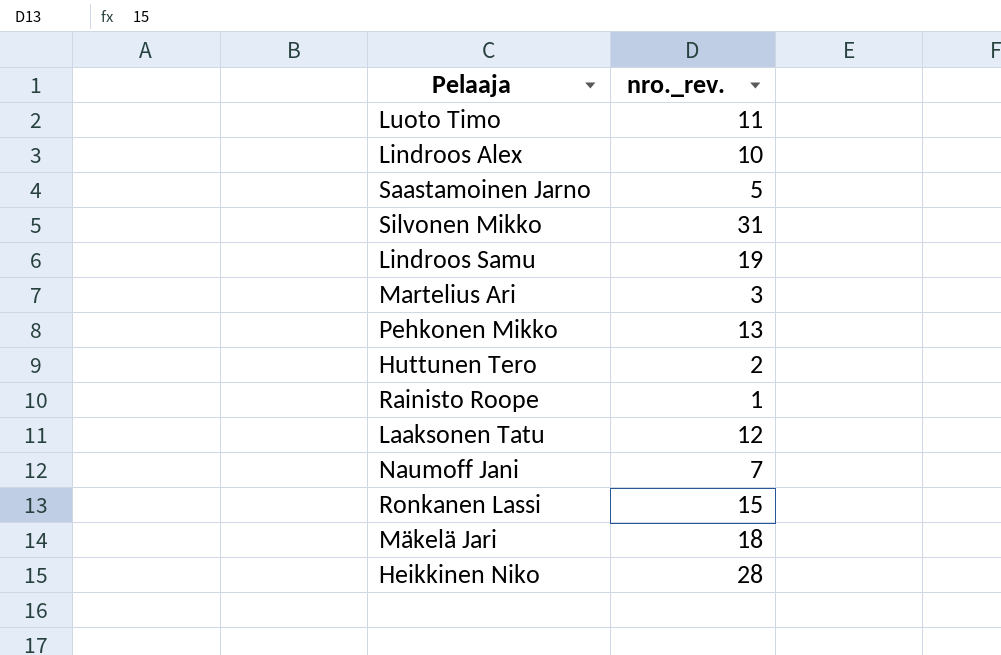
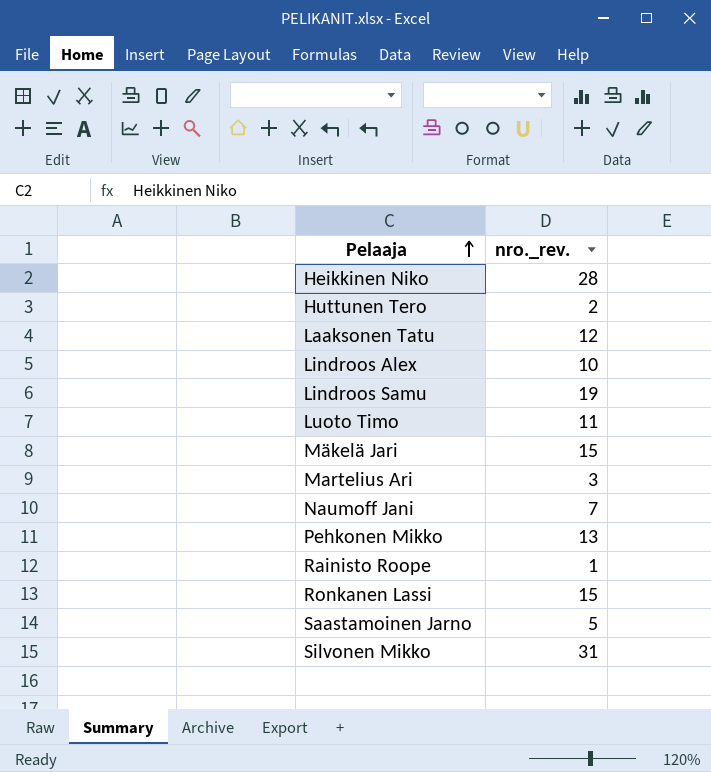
row order: none -> Pelaaja ascending
Mäkelä Jari | nro._rev.: 18 -> 15

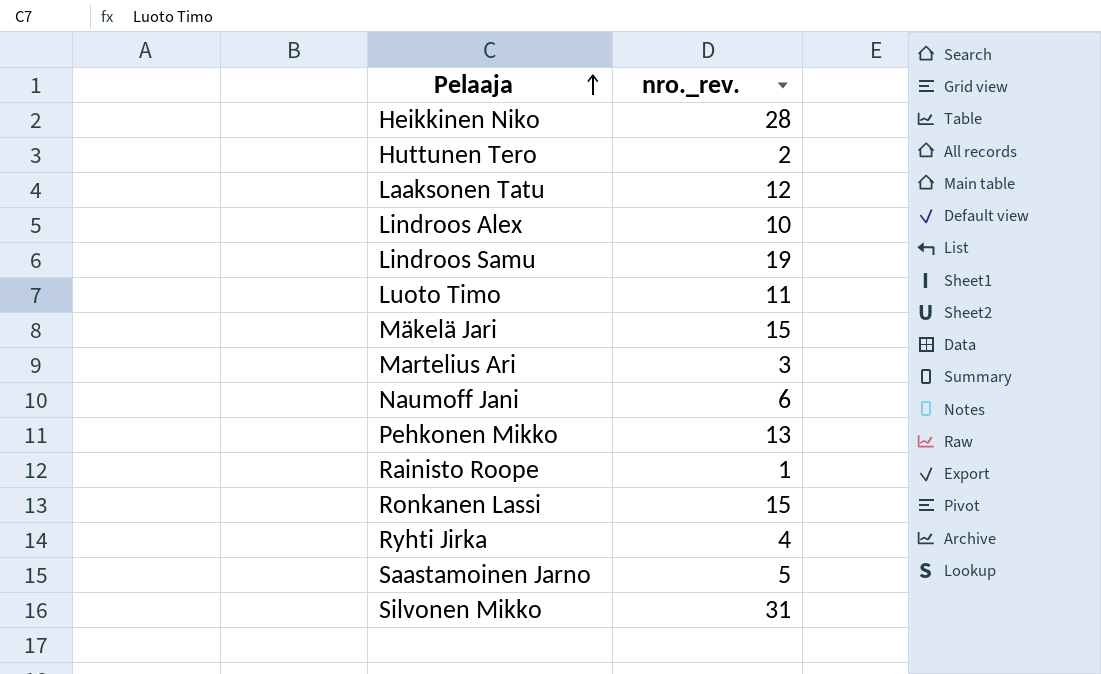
Naumoff Jani | nro._rev.: 7 -> 6
row Ryhti Jirka: none -> 4

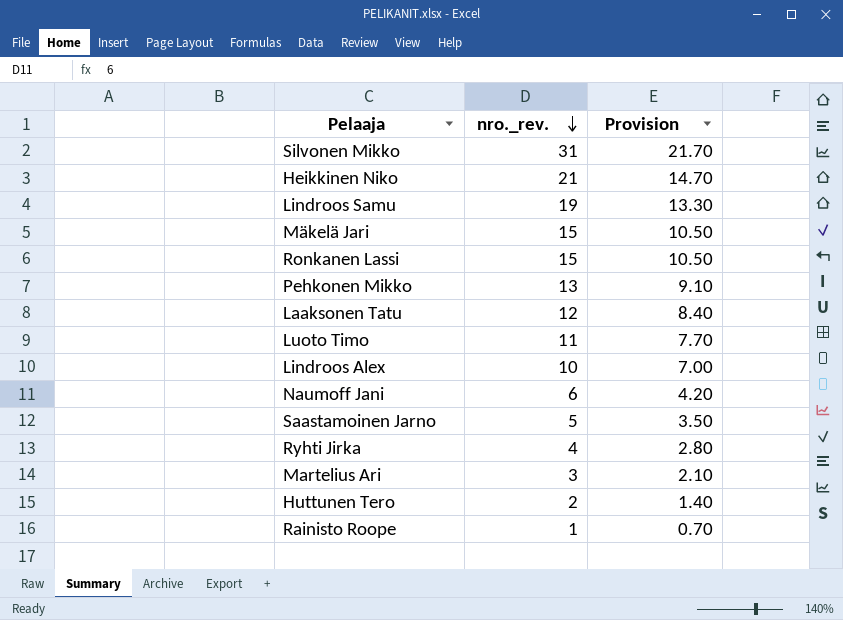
row order: Pelaaja ascending -> nro._rev. descending
column Provision | formula: none -> [nro._rev.] * 0.7
Heikkinen Niko | nro._rev.: 28 -> 21

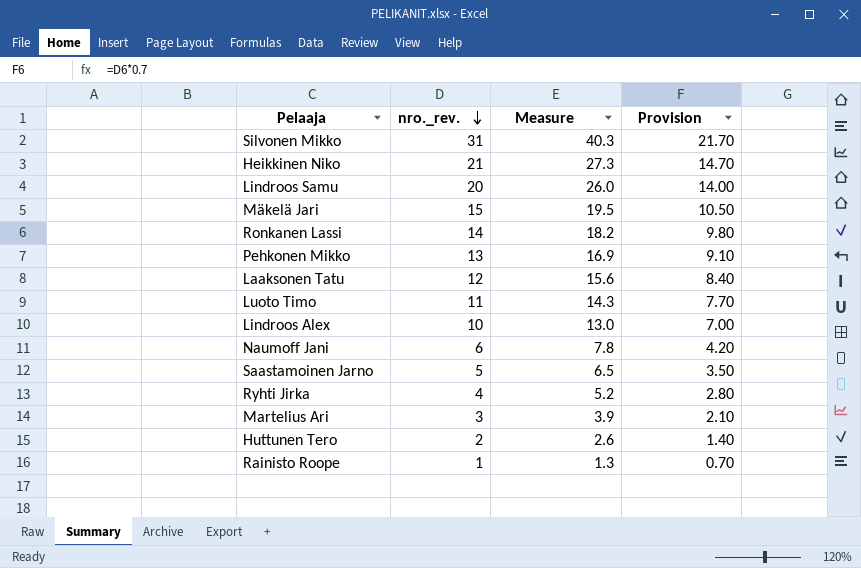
column Measure | formula: none -> [nro._rev.] * 1.3
Lindroos Samu | nro._rev.: 19 -> 20
Lindroos Samu | Provision: 13.30 -> 14.00
Ronkanen Lassi | nro._rev.: 15 -> 14
Ronkanen Lassi | Provision: 10.50 -> 9.80

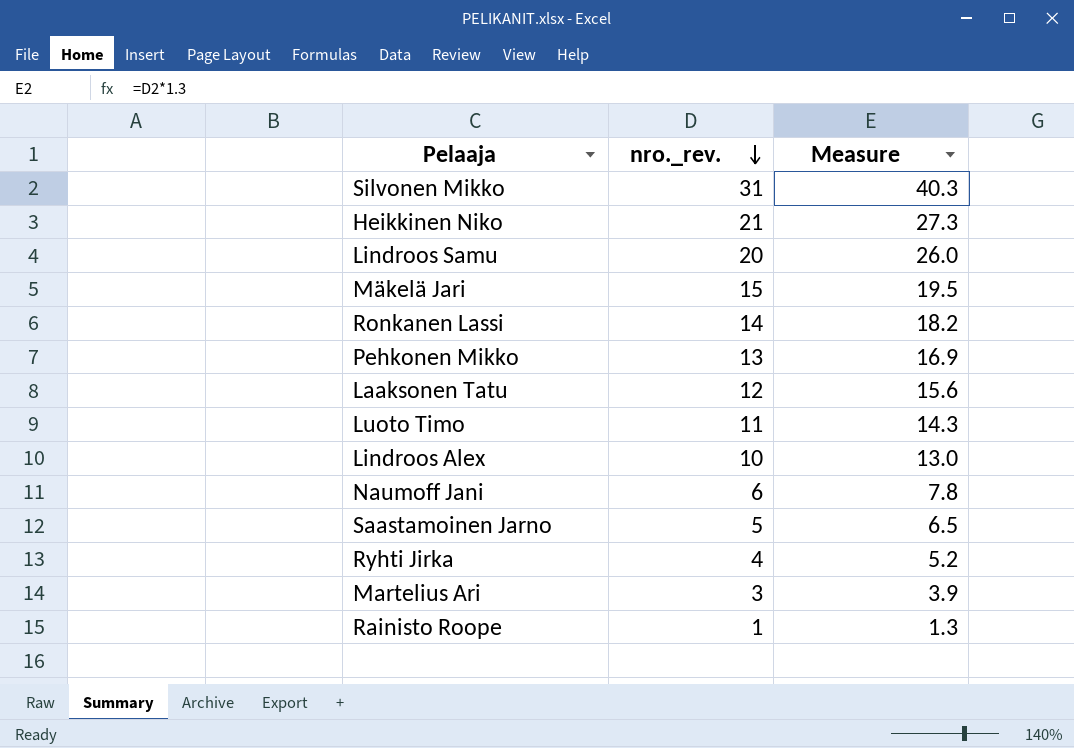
column Provision | formula: [nro._rev.] * 0.7 -> none
row Huttunen Tero: 2 | 2.6 | 1.40 -> none

